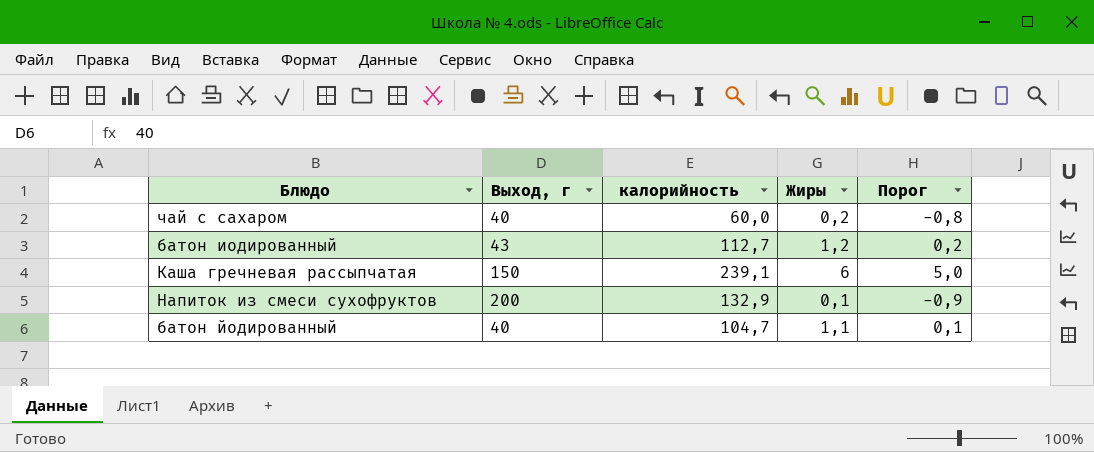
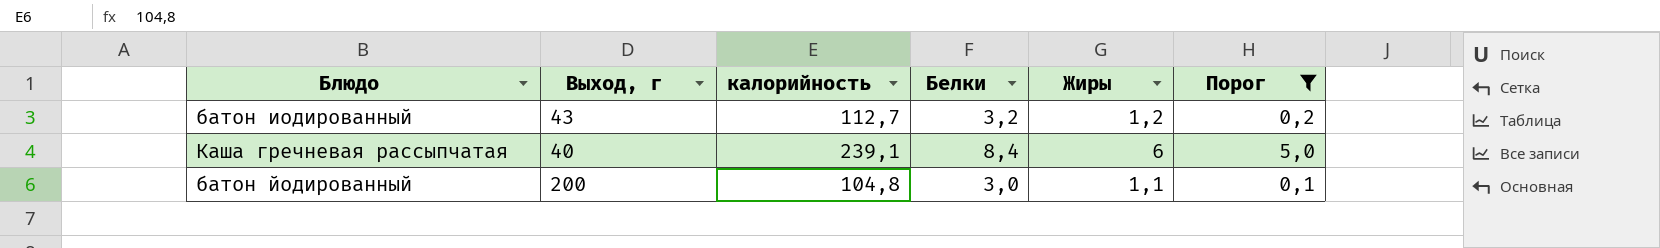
filter: none -> Порог >= 0,1
column Белки | position: none -> 4
Каша гречневая рассыпчатая | Выход, г: 150 -> 40
батон йодированный | Выход, г: 40 -> 200
батон йодированный | калорийность: 104,7 -> 104,8

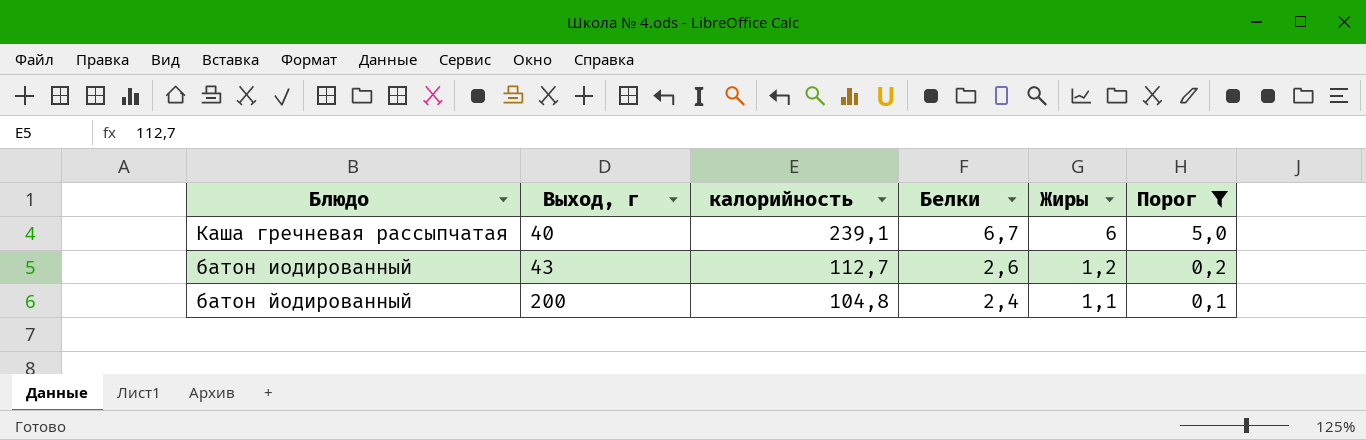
row order: none -> Блюдо descending
Каша гречневая рассыпчатая | Белки: 8,4 -> 6,7
батон иодированный | Белки: 3,2 -> 2,6
батон йодированный | Белки: 3,0 -> 2,4

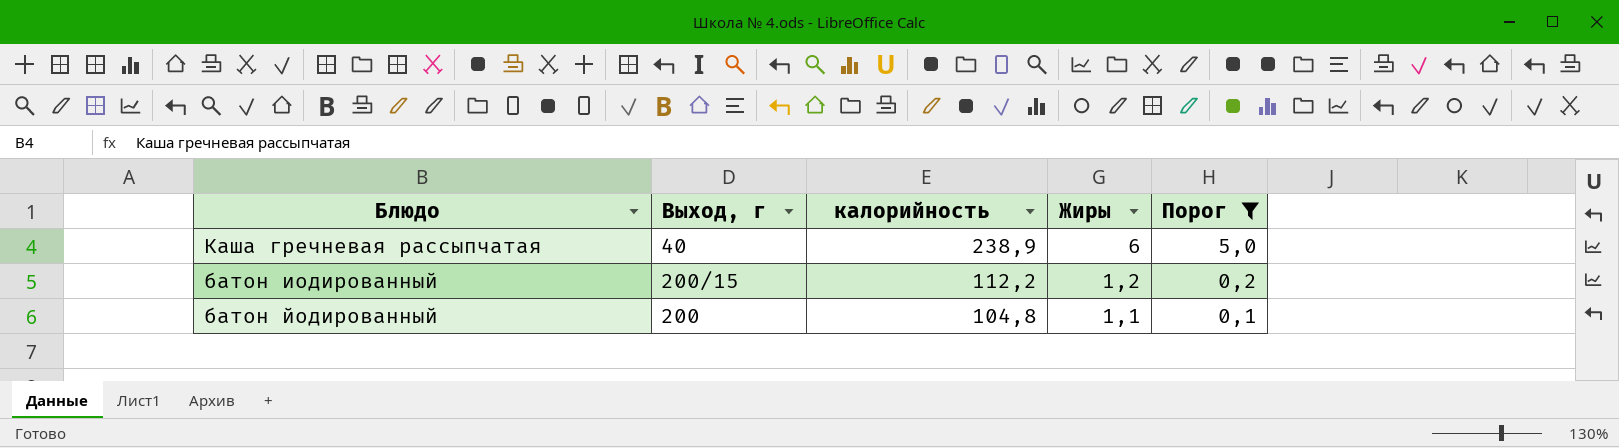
column Белки | position: 4 -> none
Каша гречневая рассыпчатая | калорийность: 239,1 -> 238,9
батон иодированный | Выход, г: 43 -> 200/15
батон иодированный | калорийность: 112,7 -> 112,2

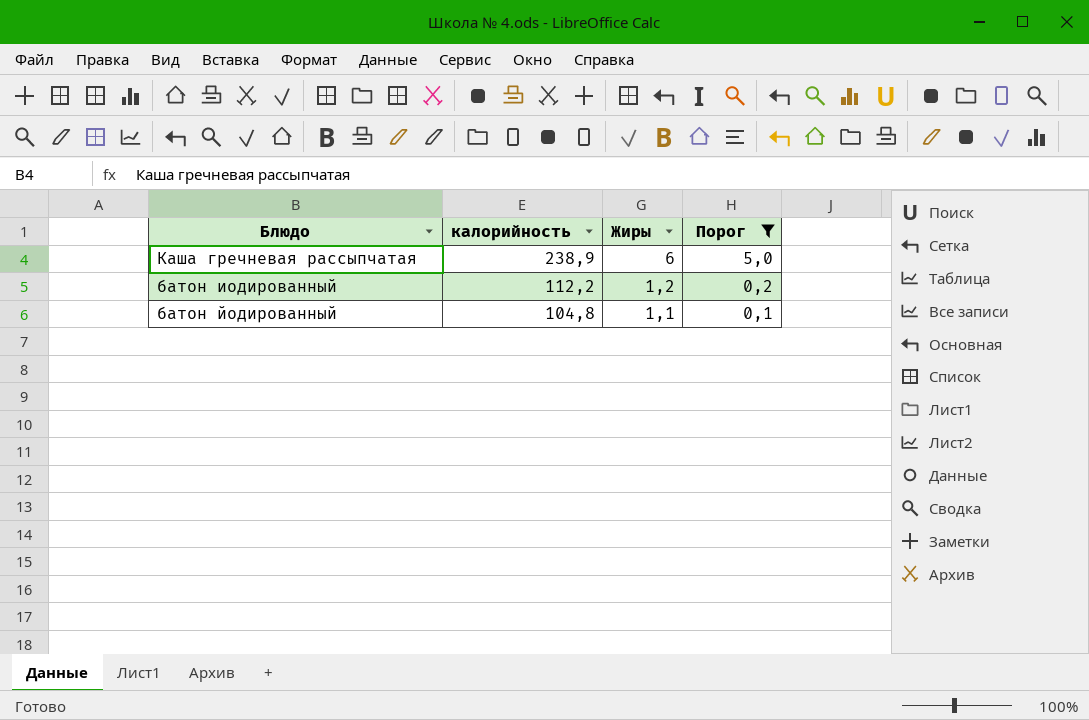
column Выход, г | position: 2 -> none

